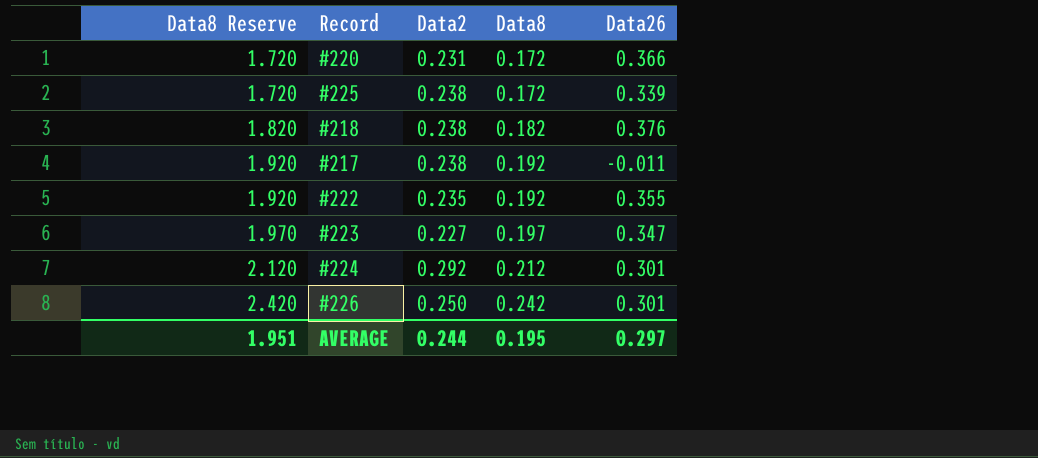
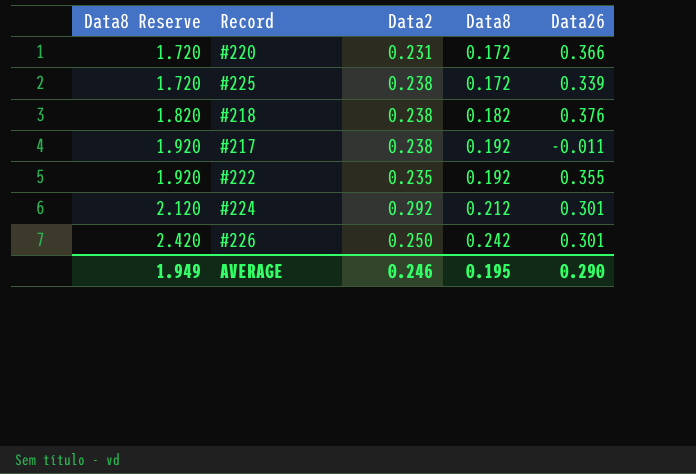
row #223: 1.970 | 0.227 | 0.197 | 0.347 -> none
AVERAGE | Data8 Reserve: 1.951 -> 1.949
AVERAGE | Data2: 0.244 -> 0.246
AVERAGE | Data26: 0.297 -> 0.290

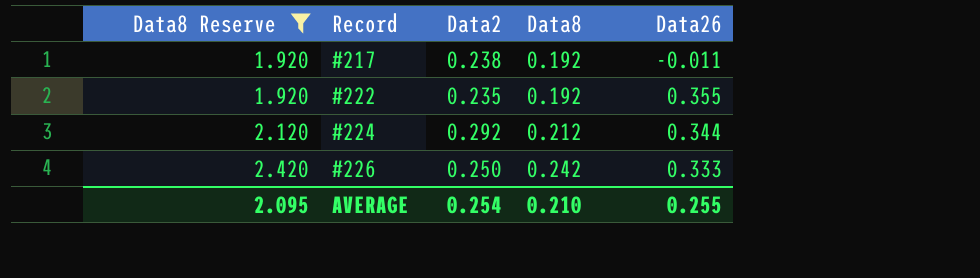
filter: none -> Data8 Reserve >= 1.920
#224 | Data26: 0.301 -> 0.344
#226 | Data26: 0.301 -> 0.333
AVERAGE | Data8 Reserve: 1.949 -> 2.095
AVERAGE | Data2: 0.246 -> 0.254
AVERAGE | Data8: 0.195 -> 0.210
AVERAGE | Data26: 0.290 -> 0.255

